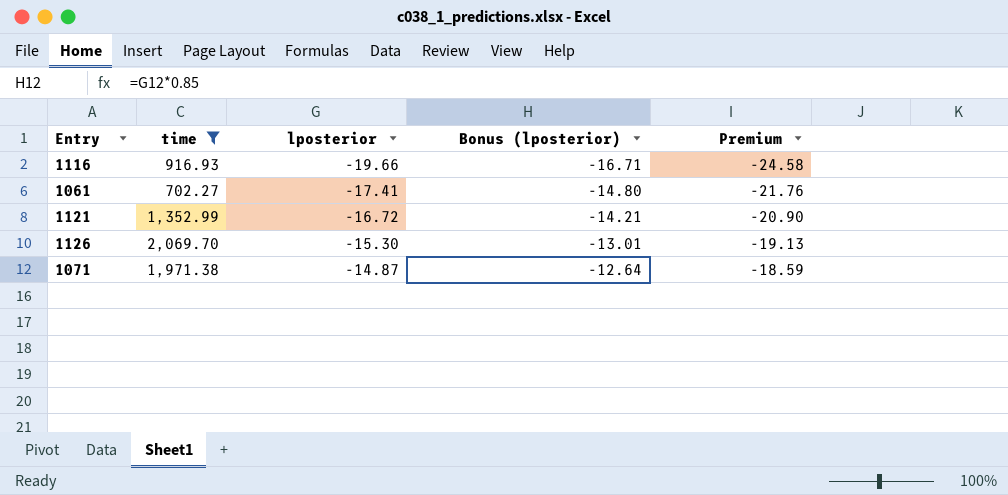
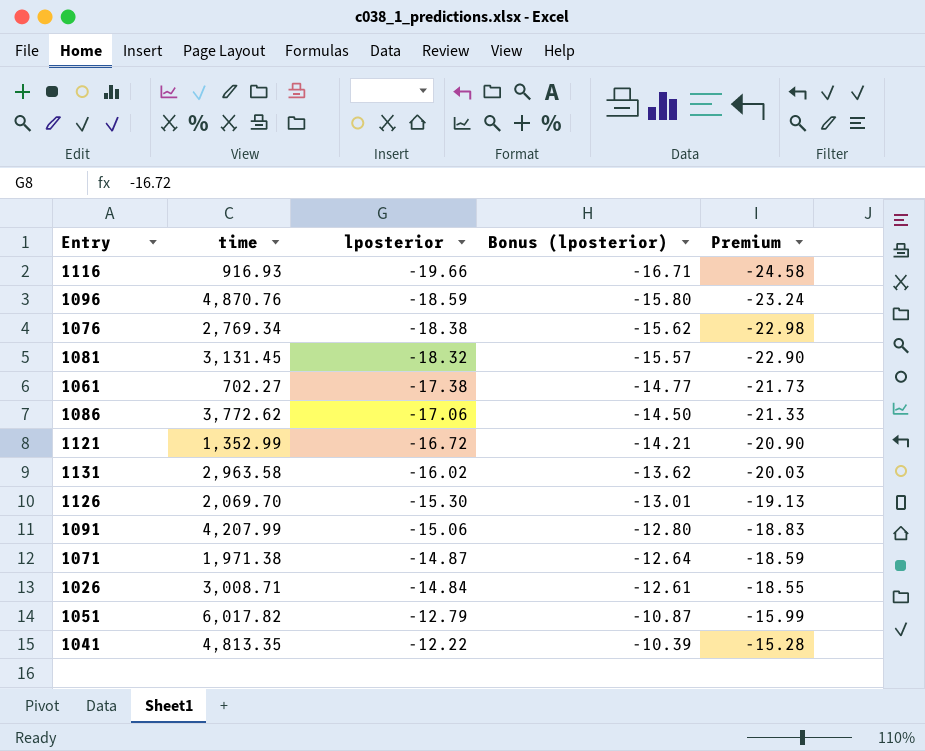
filter: time <= 2,069.70 -> none
1061 | lposterior: -17.41 -> -17.38
1061 | Bonus (lposterior): -14.80 -> -14.77
1061 | Premium: -21.76 -> -21.73

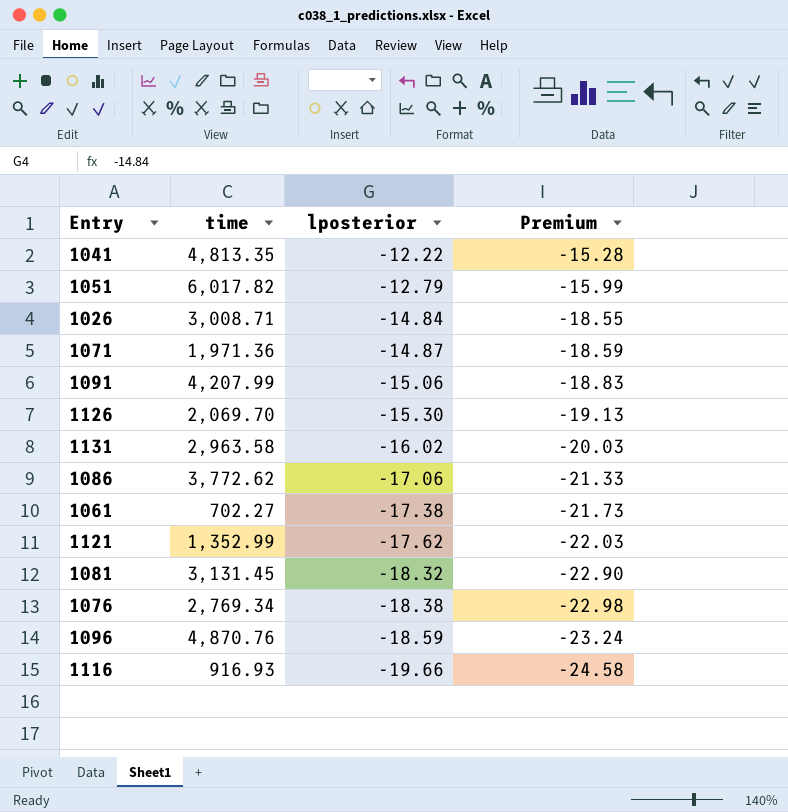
row order: lposterior ascending -> lposterior descending
column Bonus (lposterior) | formula: [lposterior] * 0.85 -> none
1071 | time: 1,971.38 -> 1,971.36
1121 | lposterior: -16.72 -> -17.62
1121 | Premium: -20.90 -> -22.03

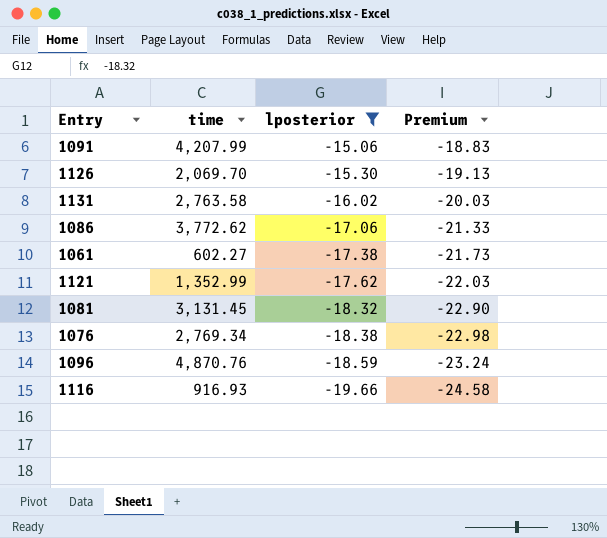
filter: none -> lposterior <= -15.06
1131 | time: 2,963.58 -> 2,763.58
1061 | time: 702.27 -> 602.27

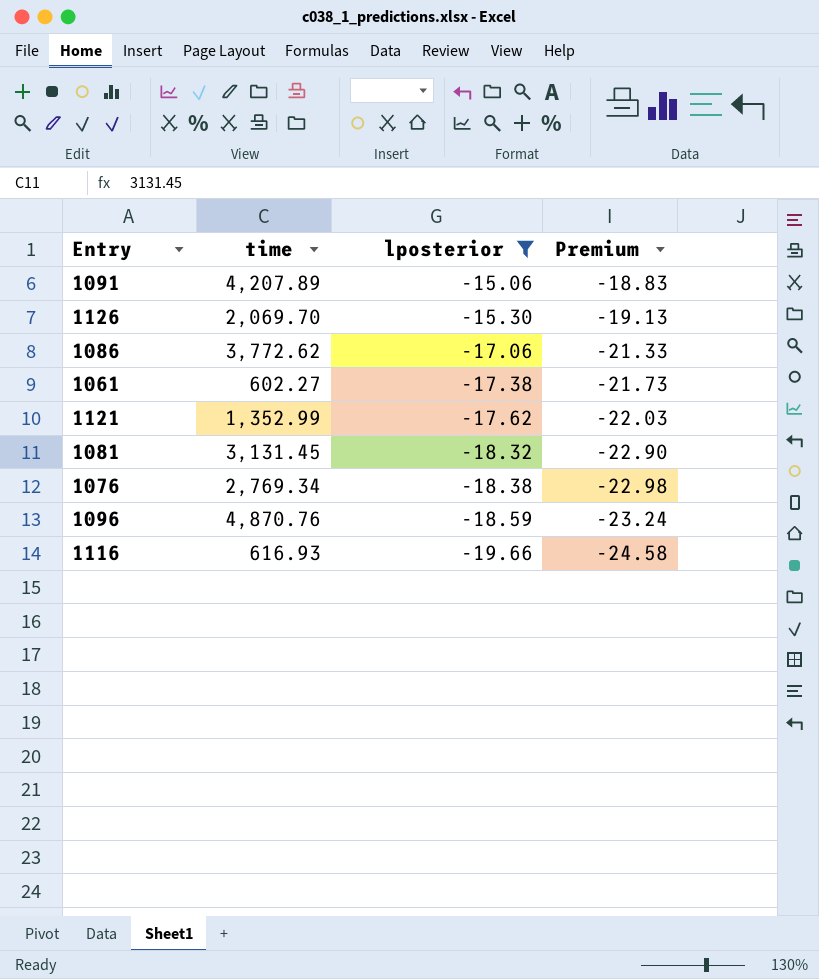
row 1131: 2,763.58 | -16.02 | -20.03 -> none
1091 | time: 4,207.99 -> 4,207.89
1116 | time: 916.93 -> 616.93

